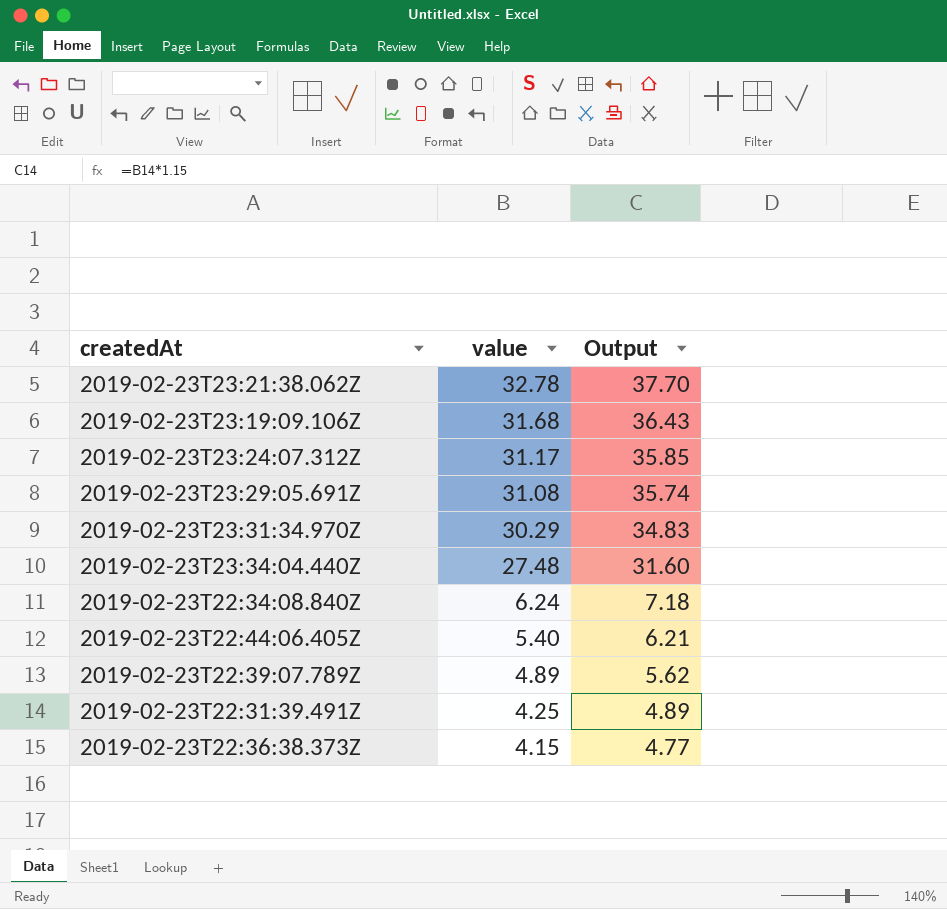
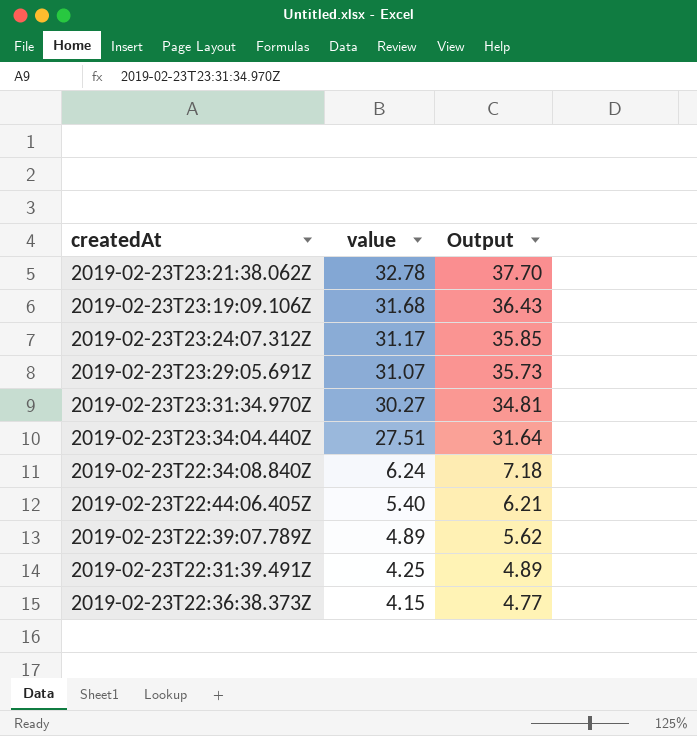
2019-02-23T23:29:05.691Z | value: 31.08 -> 31.07
2019-02-23T23:29:05.691Z | Output: 35.74 -> 35.73
2019-02-23T23:31:34.970Z | value: 30.29 -> 30.27
2019-02-23T23:31:34.970Z | Output: 34.83 -> 34.81
2019-02-23T23:34:04.440Z | value: 27.48 -> 27.51
2019-02-23T23:34:04.440Z | Output: 31.60 -> 31.64

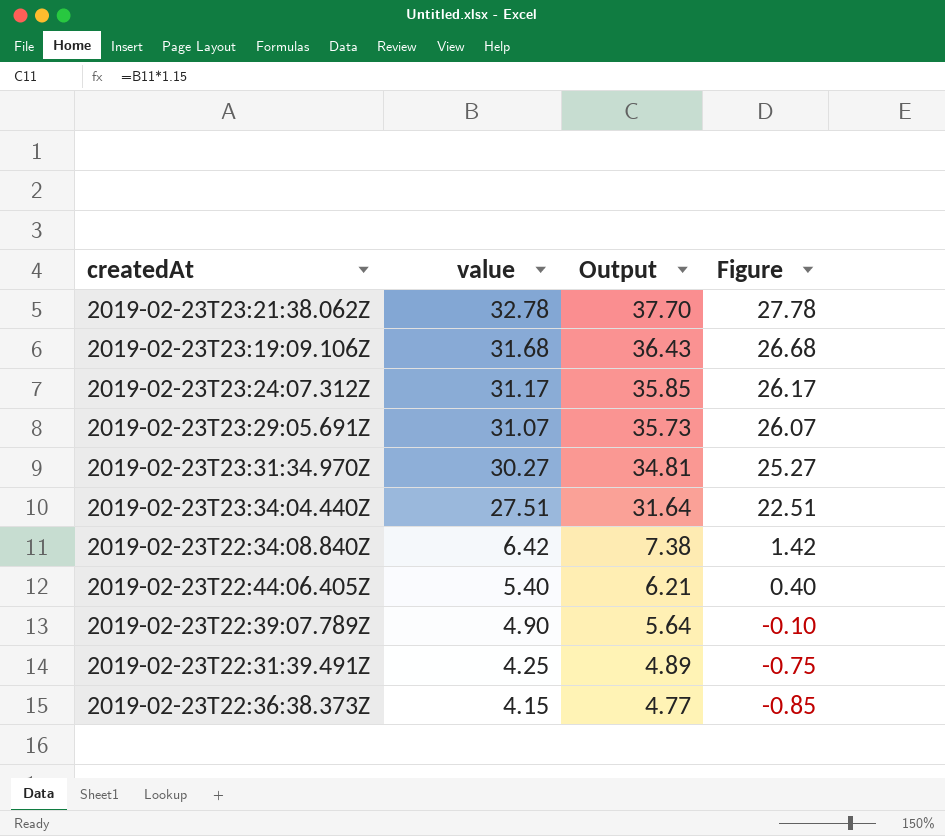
column Figure | formula: none -> [value] - 5
2019-02-23T22:34:08.840Z | value: 6.24 -> 6.42
2019-02-23T22:34:08.840Z | Output: 7.18 -> 7.38
2019-02-23T22:39:07.789Z | value: 4.89 -> 4.90
2019-02-23T22:39:07.789Z | Output: 5.62 -> 5.64

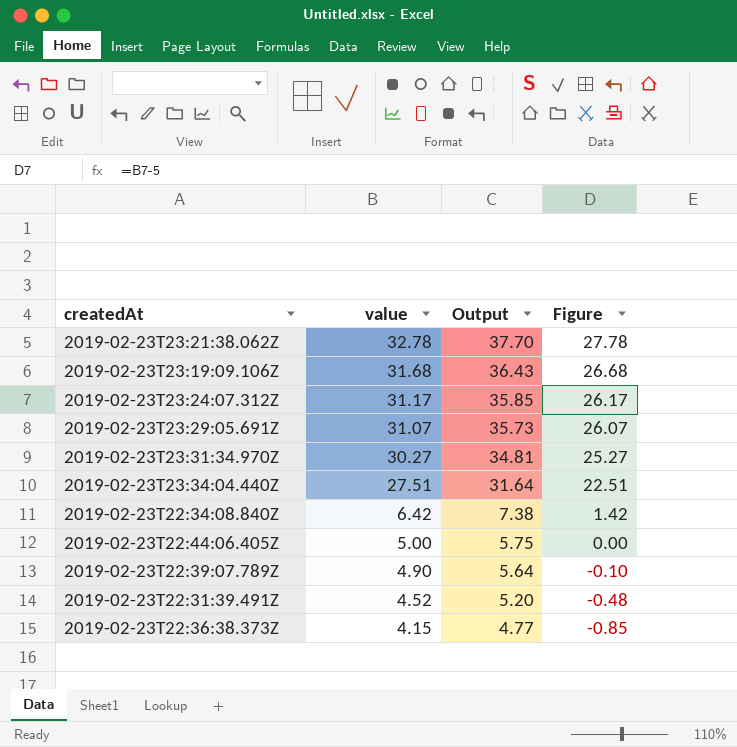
2019-02-23T22:44:06.405Z | value: 5.40 -> 5.00
2019-02-23T22:44:06.405Z | Output: 6.21 -> 5.75
2019-02-23T22:44:06.405Z | Figure: 0.40 -> 0.00
2019-02-23T22:31:39.491Z | value: 4.25 -> 4.52
2019-02-23T22:31:39.491Z | Output: 4.89 -> 5.20
2019-02-23T22:31:39.491Z | Figure: -0.75 -> -0.48

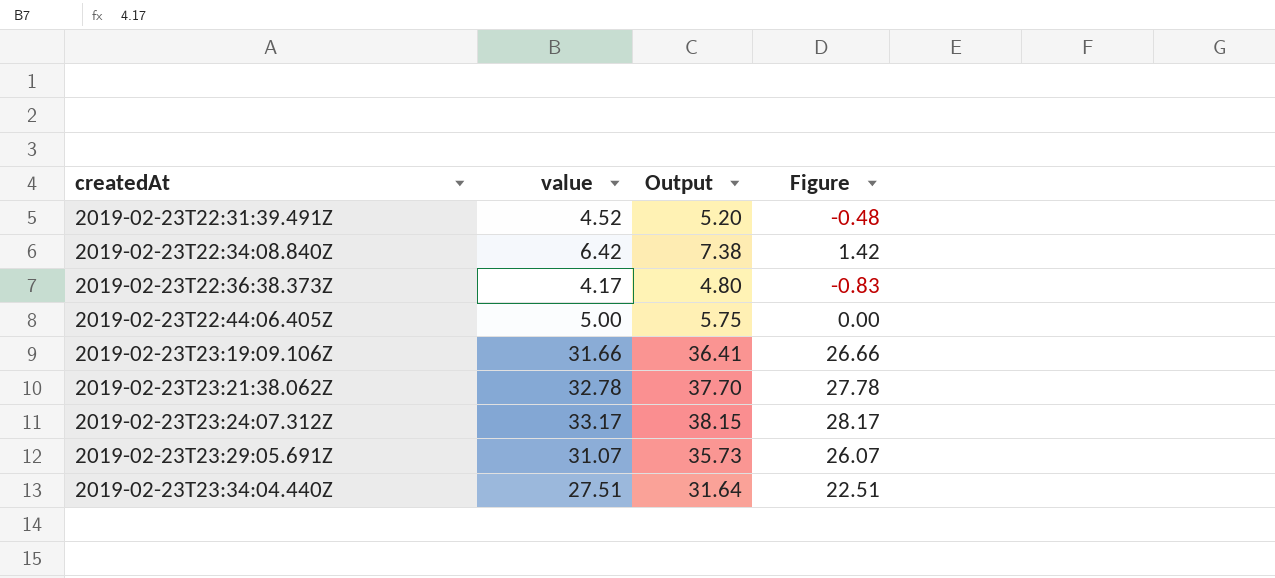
row order: value descending -> createdAt ascending
row 2019-02-23T23:31:34.970Z: 30.27 | 34.81 | 25.27 -> none
row 2019-02-23T22:39:07.789Z: 4.90 | 5.64 | -0.10 -> none
2019-02-23T22:36:38.373Z | value: 4.15 -> 4.17
2019-02-23T22:36:38.373Z | Output: 4.77 -> 4.80
2019-02-23T22:36:38.373Z | Figure: -0.85 -> -0.83
2019-02-23T23:19:09.106Z | value: 31.68 -> 31.66
2019-02-23T23:19:09.106Z | Output: 36.43 -> 36.41
2019-02-23T23:19:09.106Z | Figure: 26.68 -> 26.66
2019-02-23T23:24:07.312Z | value: 31.17 -> 33.17
2019-02-23T23:24:07.312Z | Output: 35.85 -> 38.15
2019-02-23T23:24:07.312Z | Figure: 26.17 -> 28.17

